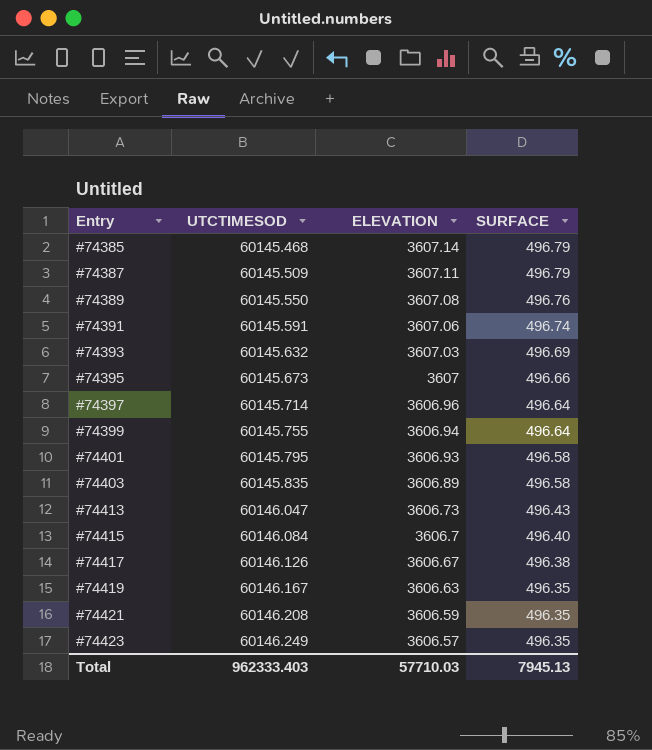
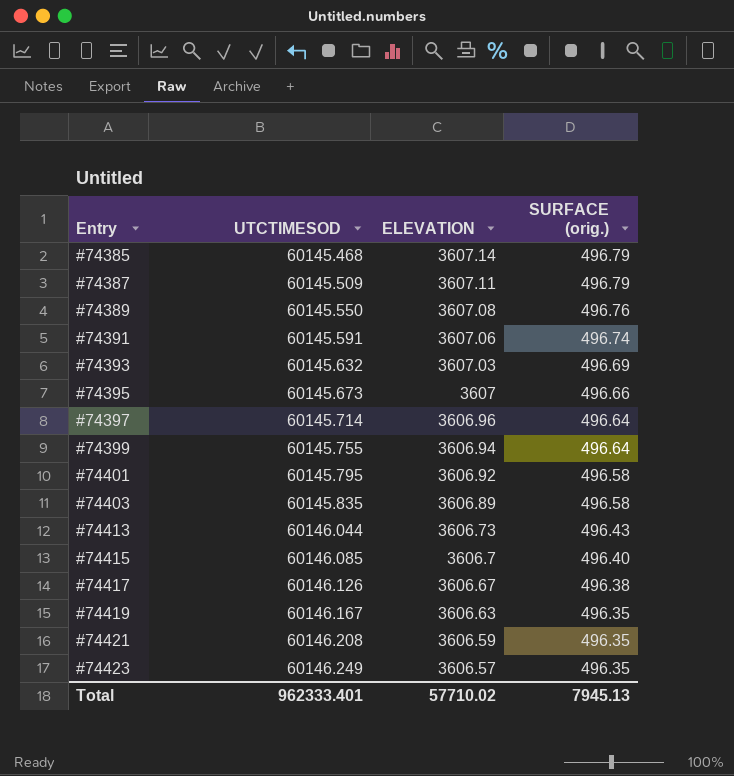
column name: SURFACE -> SURFACE (orig.)
#74401 | ELEVATION: 3606.93 -> 3606.92
#74413 | UTCTIMESOD: 60146.047 -> 60146.044
#74415 | UTCTIMESOD: 60146.084 -> 60146.085
Total | UTCTIMESOD: 962333.403 -> 962333.401
Total | ELEVATION: 57710.03 -> 57710.02

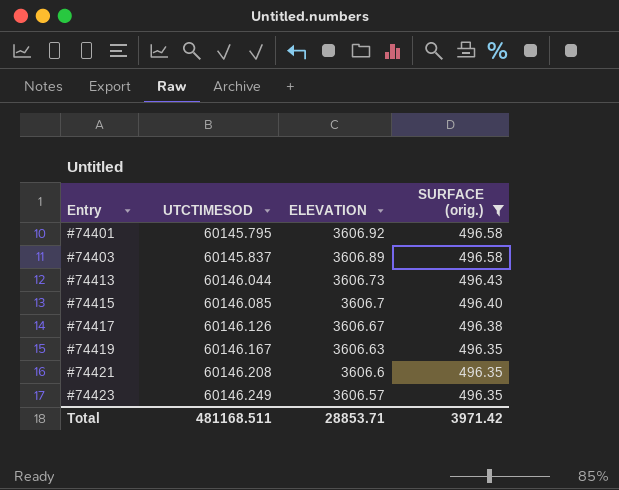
filter: none -> SURFACE (orig.) <= 496.58
#74403 | UTCTIMESOD: 60145.835 -> 60145.837
#74421 | ELEVATION: 3606.59 -> 3606.6
Total | UTCTIMESOD: 962333.401 -> 481168.511
Total | ELEVATION: 57710.02 -> 28853.71
Total | SURFACE (orig.): 7945.13 -> 3971.42

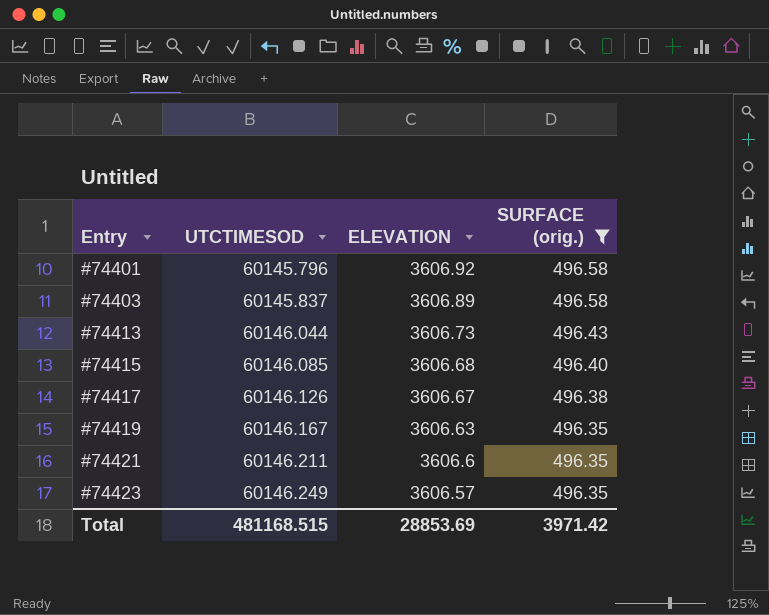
#74401 | UTCTIMESOD: 60145.795 -> 60145.796
#74415 | ELEVATION: 3606.7 -> 3606.68
#74421 | UTCTIMESOD: 60146.208 -> 60146.211
Total | UTCTIMESOD: 481168.511 -> 481168.515
Total | ELEVATION: 28853.71 -> 28853.69

